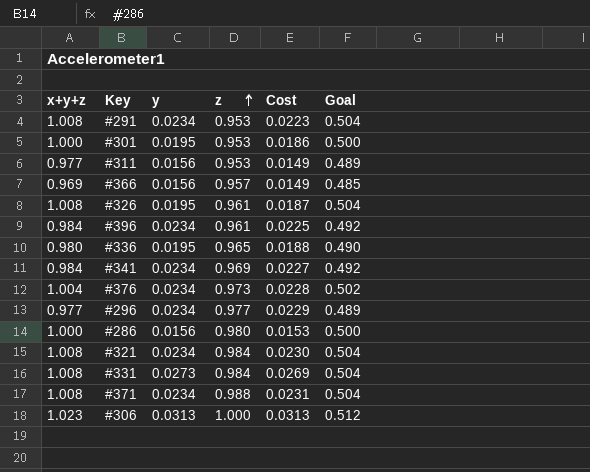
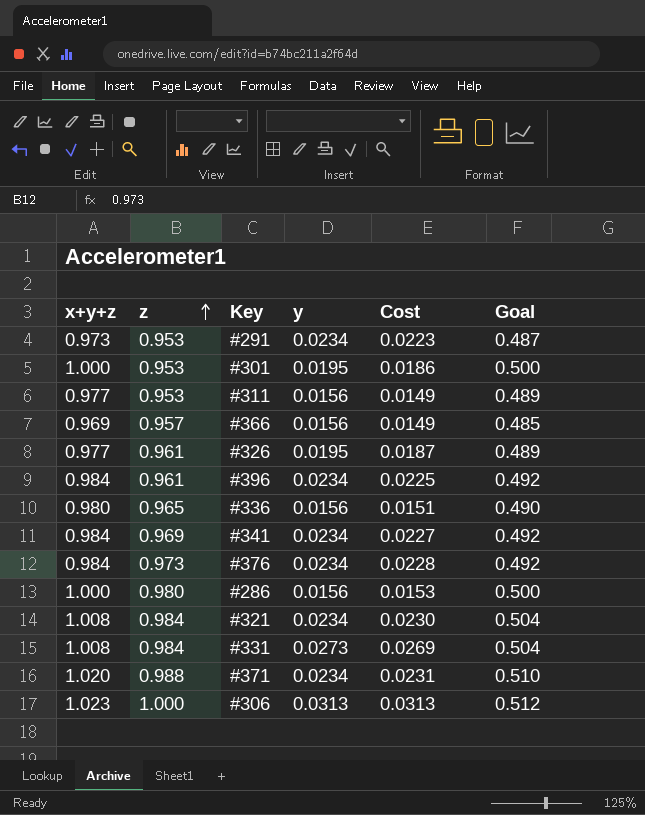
column z | position: 4 -> 2
row #296: 0.977 | 0.0234 | 0.977 | 0.0229 | 0.489 -> none
#291 | x+y+z: 1.008 -> 0.973
#291 | Goal: 0.504 -> 0.487
#326 | x+y+z: 1.008 -> 0.977
#326 | Goal: 0.504 -> 0.489
#336 | y: 0.0195 -> 0.0156
#336 | Cost: 0.0188 -> 0.0151
#376 | x+y+z: 1.004 -> 0.984
#376 | Goal: 0.502 -> 0.492
#371 | x+y+z: 1.008 -> 1.020
#371 | Goal: 0.504 -> 0.510

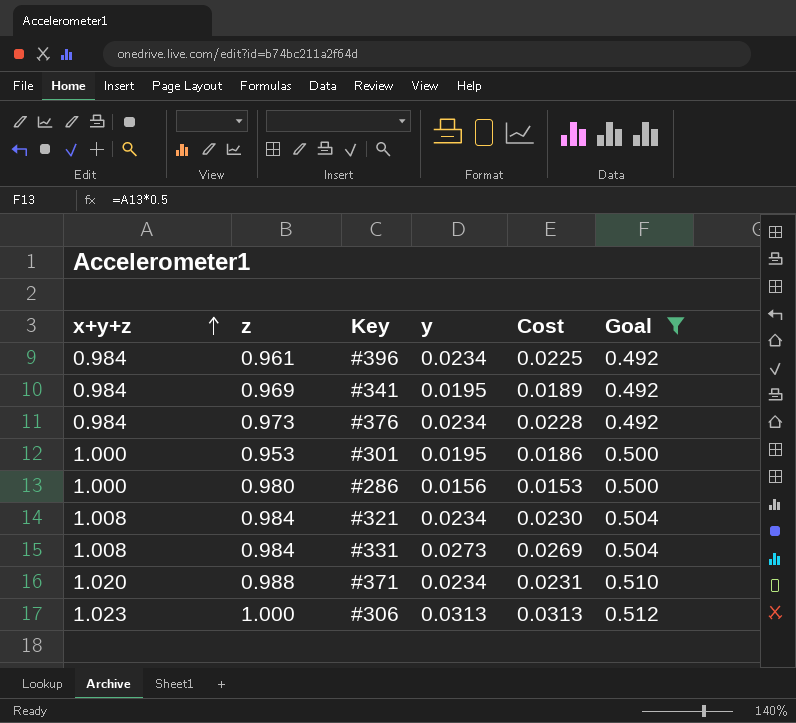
filter: none -> Goal >= 0.492
row order: z ascending -> x+y+z ascending
#341 | y: 0.0234 -> 0.0195
#341 | Cost: 0.0227 -> 0.0189

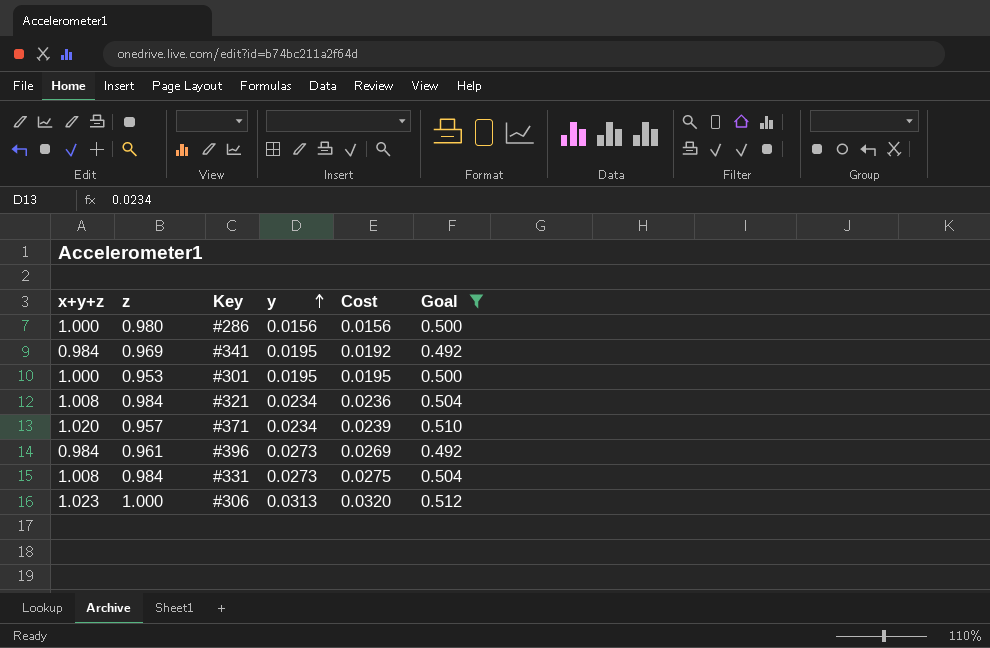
row order: x+y+z ascending -> y ascending
column Cost | formula: [z] * [y] -> [x+y+z] * [y]
row #376: 0.984 | 0.973 | 0.0234 | 0.0228 | 0.492 -> none
#371 | z: 0.988 -> 0.957
#396 | y: 0.0234 -> 0.0273

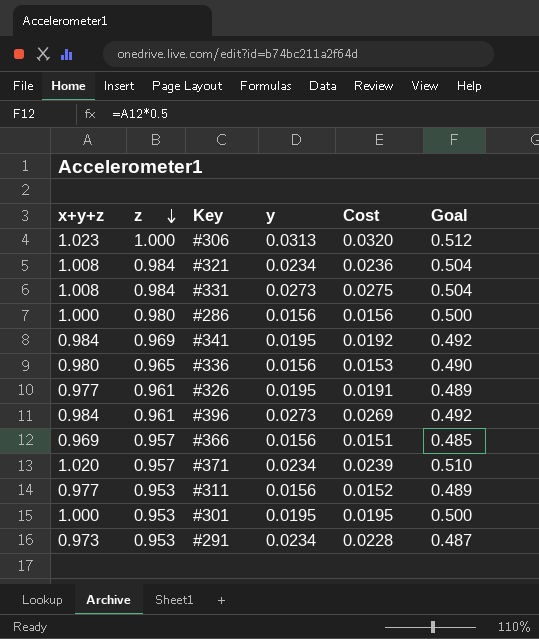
filter: Goal >= 0.492 -> none
row order: y ascending -> z descending

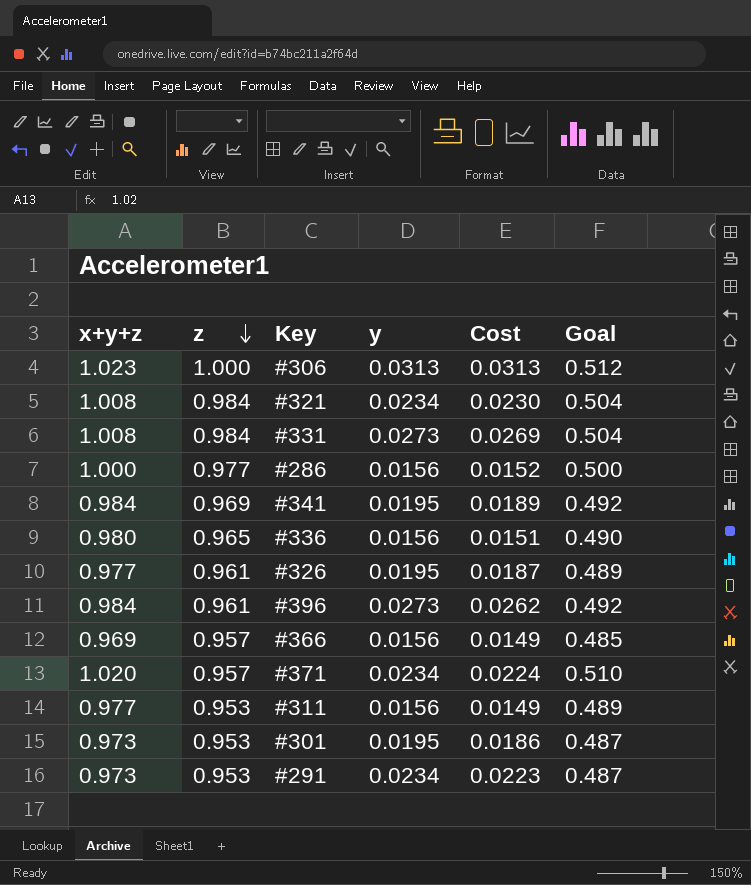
column Cost | formula: [x+y+z] * [y] -> [z] * [y]
#286 | z: 0.980 -> 0.977
#301 | x+y+z: 1.000 -> 0.973
#301 | Goal: 0.500 -> 0.487

